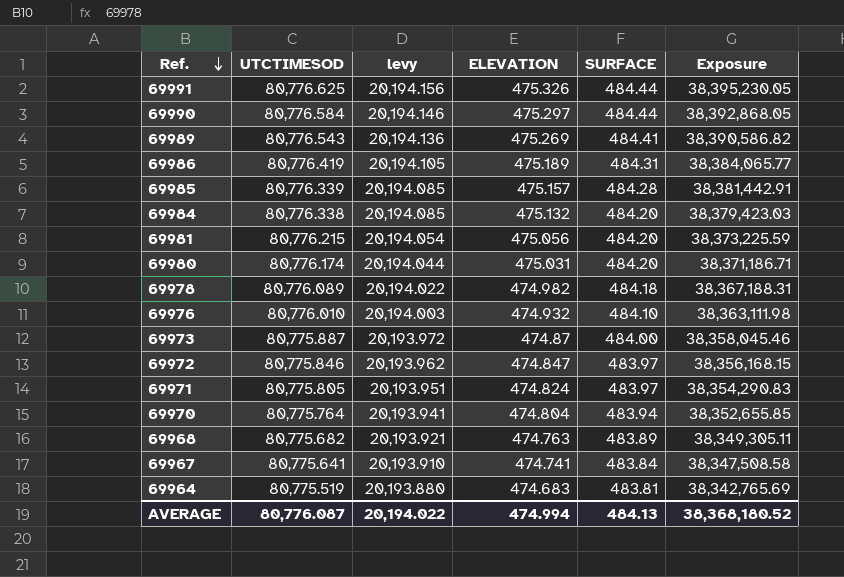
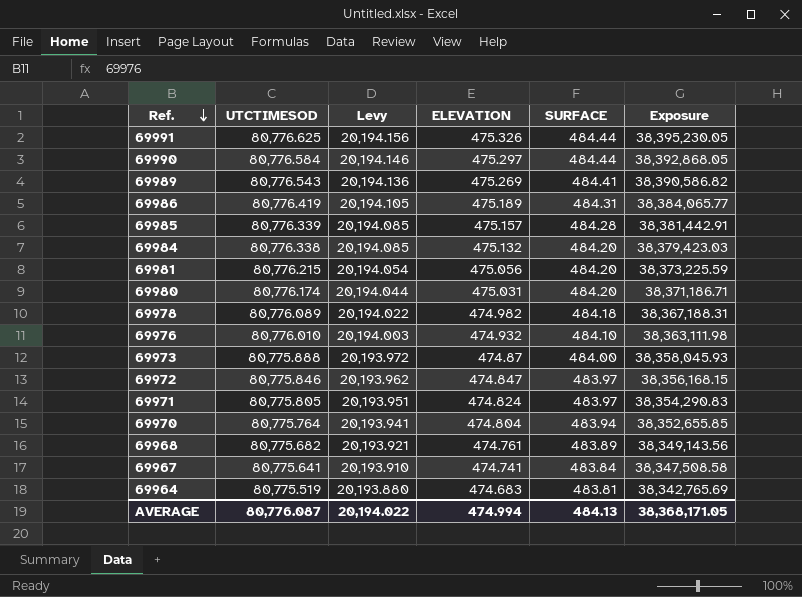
column name: levy -> Levy
69973 | UTCTIMESOD: 80,775.887 -> 80,775.888
69973 | Exposure: 38,358,045.46 -> 38,358,045.93
69968 | ELEVATION: 474.763 -> 474.761
69968 | Exposure: 38,349,305.11 -> 38,349,143.56
AVERAGE | Exposure: 38,368,180.52 -> 38,368,171.05

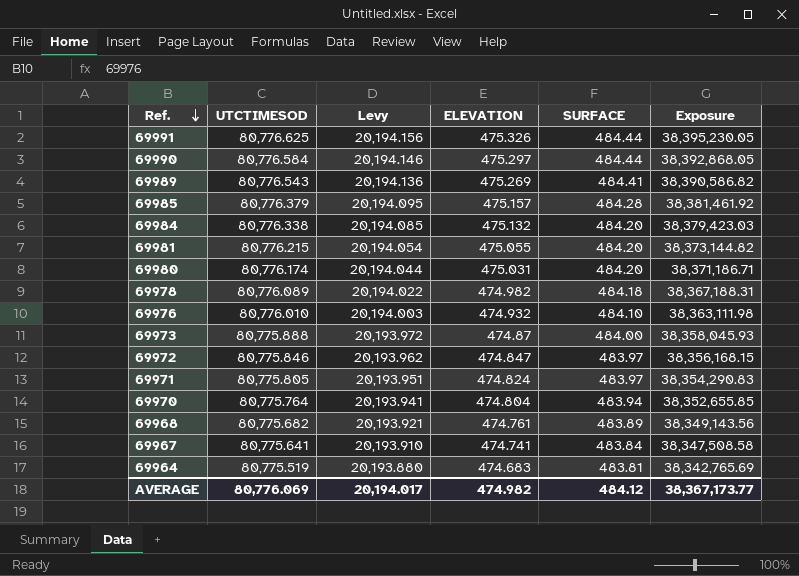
row 69986: 80,776.419 | 20,194.105 | 475.189 | 484.31 | 38,384,065.77 -> none
69985 | UTCTIMESOD: 80,776.339 -> 80,776.379
69985 | Levy: 20,194.085 -> 20,194.095
69985 | Exposure: 38,381,442.91 -> 38,381,461.92
69981 | ELEVATION: 475.056 -> 475.055
69981 | Exposure: 38,373,225.59 -> 38,373,144.82
AVERAGE | UTCTIMESOD: 80,776.087 -> 80,776.069
AVERAGE | Levy: 20,194.022 -> 20,194.017
AVERAGE | ELEVATION: 474.994 -> 474.982
AVERAGE | SURFACE: 484.13 -> 484.12
AVERAGE | Exposure: 38,368,171.05 -> 38,367,173.77

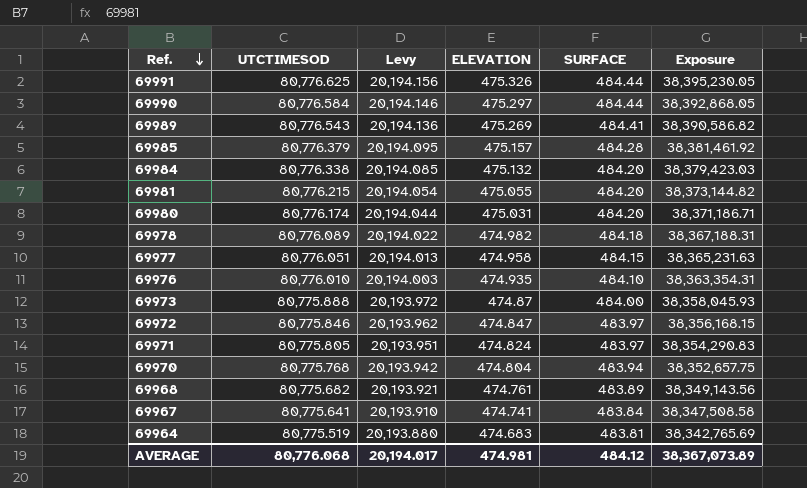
row 69977: none -> 80,776.051 | 20,194.013 | 474.958 | 484.15 | 38,365,231.63
69976 | ELEVATION: 474.932 -> 474.935
69976 | Exposure: 38,363,111.98 -> 38,363,354.31
69970 | UTCTIMESOD: 80,775.764 -> 80,775.768
69970 | Levy: 20,193.941 -> 20,193.942
69970 | Exposure: 38,352,655.85 -> 38,352,657.75
AVERAGE | UTCTIMESOD: 80,776.069 -> 80,776.068
AVERAGE | ELEVATION: 474.982 -> 474.981
AVERAGE | Exposure: 38,367,173.77 -> 38,367,073.89

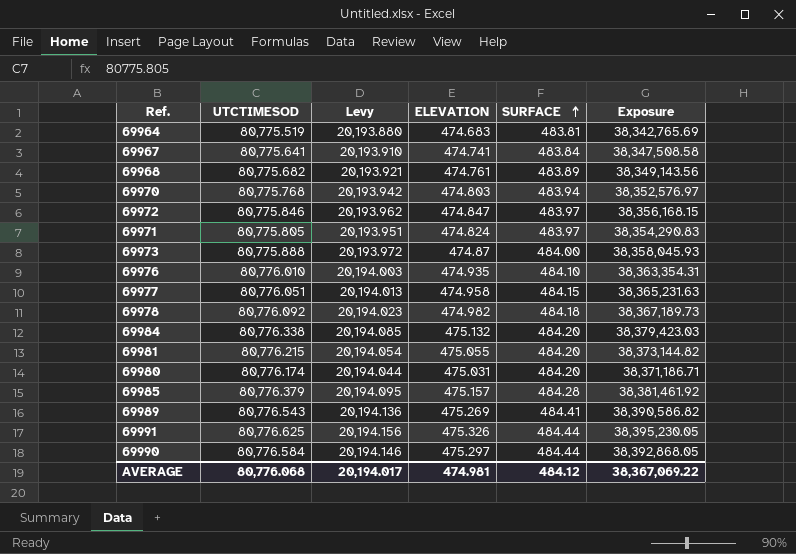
row order: Ref. descending -> SURFACE ascending
69970 | ELEVATION: 474.804 -> 474.803
69970 | Exposure: 38,352,657.75 -> 38,352,576.97
69978 | UTCTIMESOD: 80,776.089 -> 80,776.092
69978 | Levy: 20,194.022 -> 20,194.023
69978 | Exposure: 38,367,188.31 -> 38,367,189.73
AVERAGE | Exposure: 38,367,073.89 -> 38,367,069.22

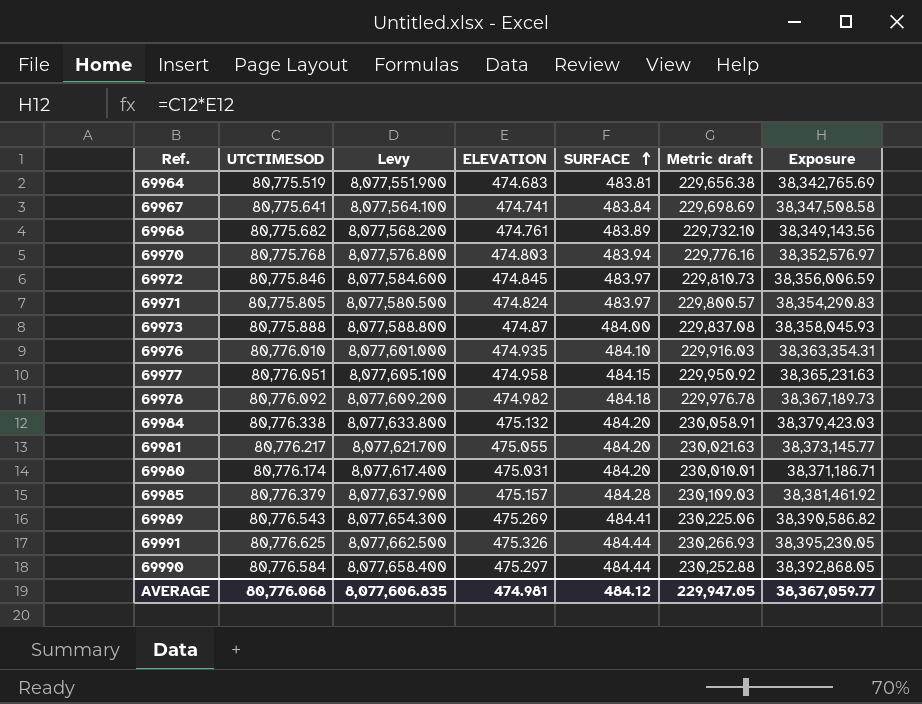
column Levy | formula: [UTCTIMESOD] * 0.25 -> [UTCTIMESOD] * 100
column Metric draft | formula: none -> [ELEVATION] * [SURFACE]
69972 | ELEVATION: 474.847 -> 474.845
69972 | Exposure: 38,356,168.15 -> 38,356,006.59
69981 | UTCTIMESOD: 80,776.215 -> 80,776.217
69981 | Exposure: 38,373,144.82 -> 38,373,145.77
AVERAGE | Levy: 20,194.017 -> 8,077,606.835
AVERAGE | Exposure: 38,367,069.22 -> 38,367,059.77

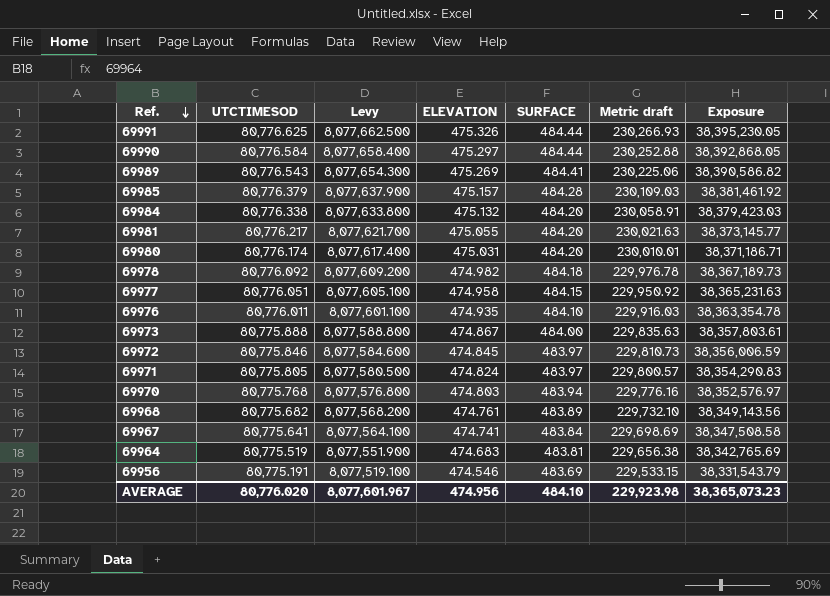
row order: SURFACE ascending -> Ref. descending
69976 | UTCTIMESOD: 80,776.010 -> 80,776.011
69976 | Levy: 8,077,601.000 -> 8,077,601.100
69976 | Exposure: 38,363,354.31 -> 38,363,354.78
69973 | ELEVATION: 474.87 -> 474.867
69973 | Metric draft: 229,837.08 -> 229,835.63
69973 | Exposure: 38,358,045.93 -> 38,357,803.61
row 69956: none -> 80,775.191 | 8,077,519.100 | 474.546 | 483.69 | 229,533.15 | 38,331,543.79
AVERAGE | UTCTIMESOD: 80,776.068 -> 80,776.020
AVERAGE | Levy: 8,077,606.835 -> 8,077,601.967
AVERAGE | ELEVATION: 474.981 -> 474.956
AVERAGE | SURFACE: 484.12 -> 484.10
AVERAGE | Metric draft: 229,947.05 -> 229,923.98
AVERAGE | Exposure: 38,367,059.77 -> 38,365,073.23

